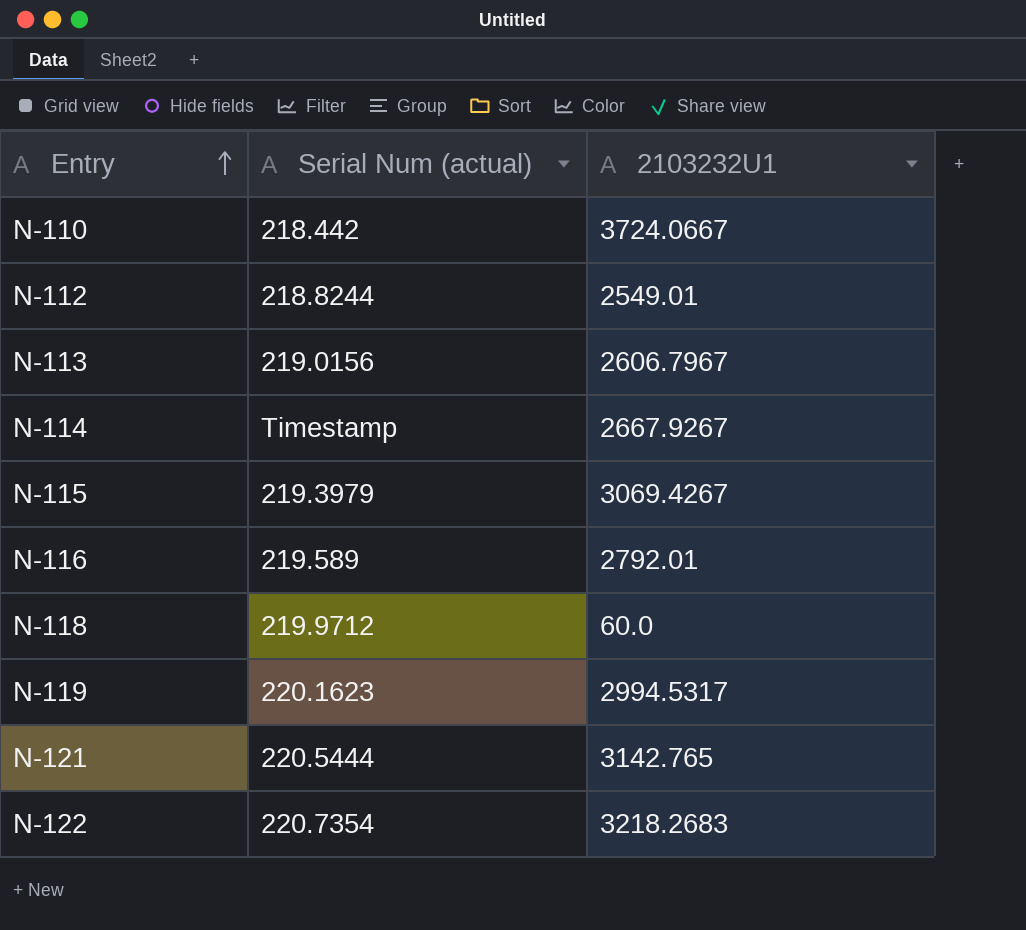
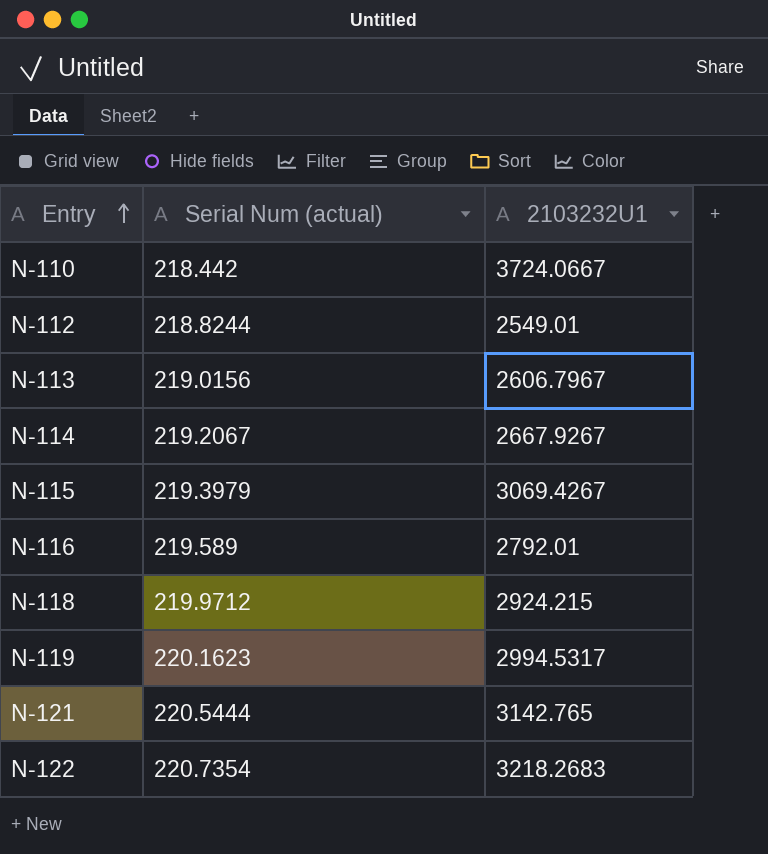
N-114 | Serial Num (actual): Timestamp -> 219.2067
N-118 | 2103232U1: 60.0 -> 2924.215

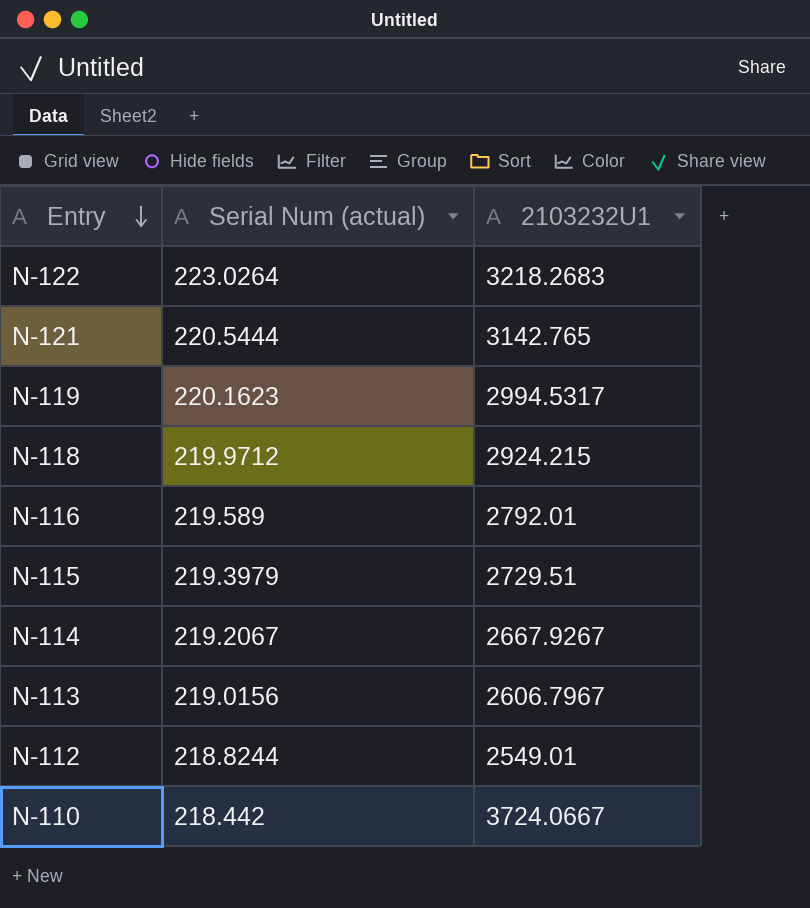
row order: Entry ascending -> Entry descending
N-122 | Serial Num (actual): 220.7354 -> 223.0264
N-115 | 2103232U1: 3069.4267 -> 2729.51

